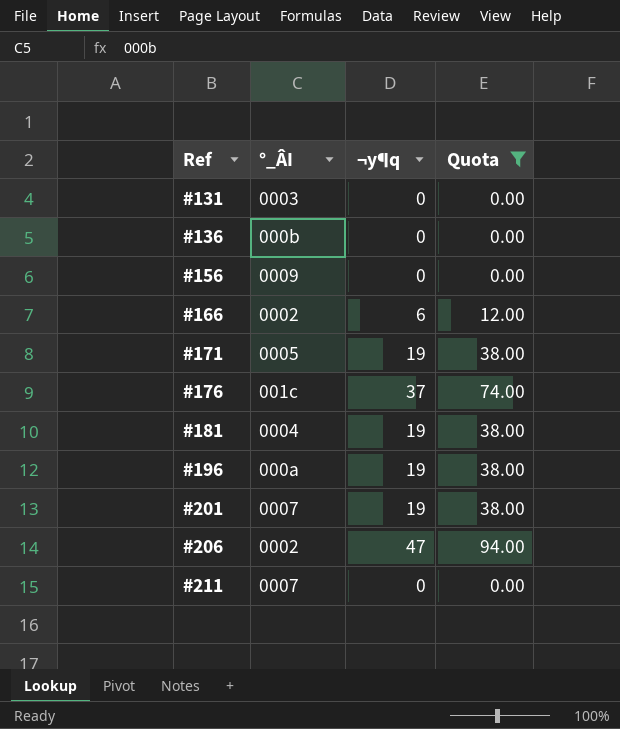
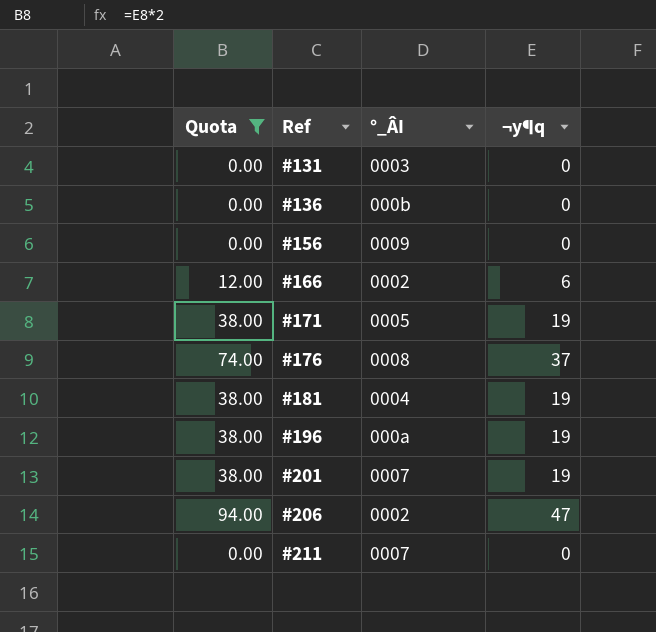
column Quota | position: 4 -> 1
#176 | °_ÂI: 001c -> 0008

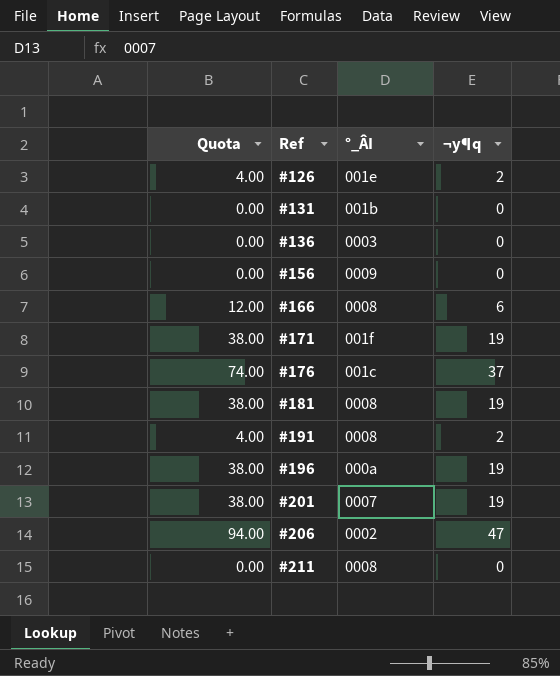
filter: Quota != 4.00 -> none
#131 | °_ÂI: 0003 -> 001b
#136 | °_ÂI: 000b -> 0003
#166 | °_ÂI: 0002 -> 0008
#171 | °_ÂI: 0005 -> 001f
#176 | °_ÂI: 0008 -> 001c
#181 | °_ÂI: 0004 -> 0008
#211 | °_ÂI: 0007 -> 0008

